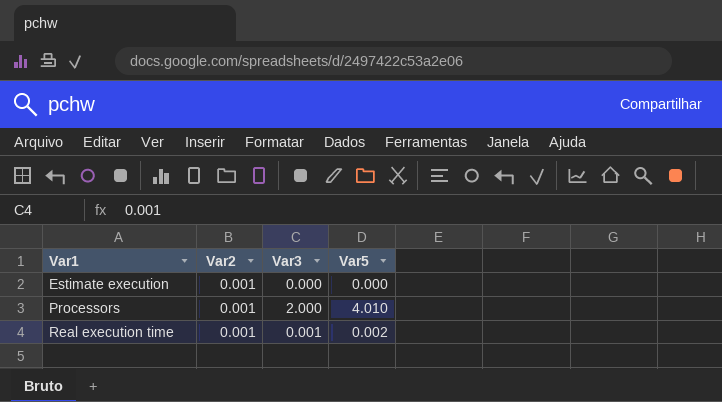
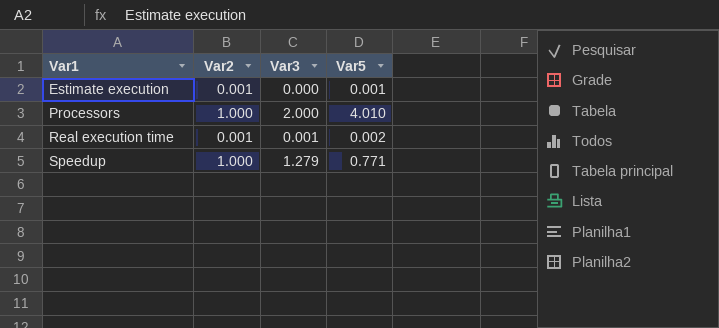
Estimate execution | Var5: 0.000 -> 0.001
Processors | Var2: 0.001 -> 1.000
row Speedup: none -> 1.000 | 1.279 | 0.771

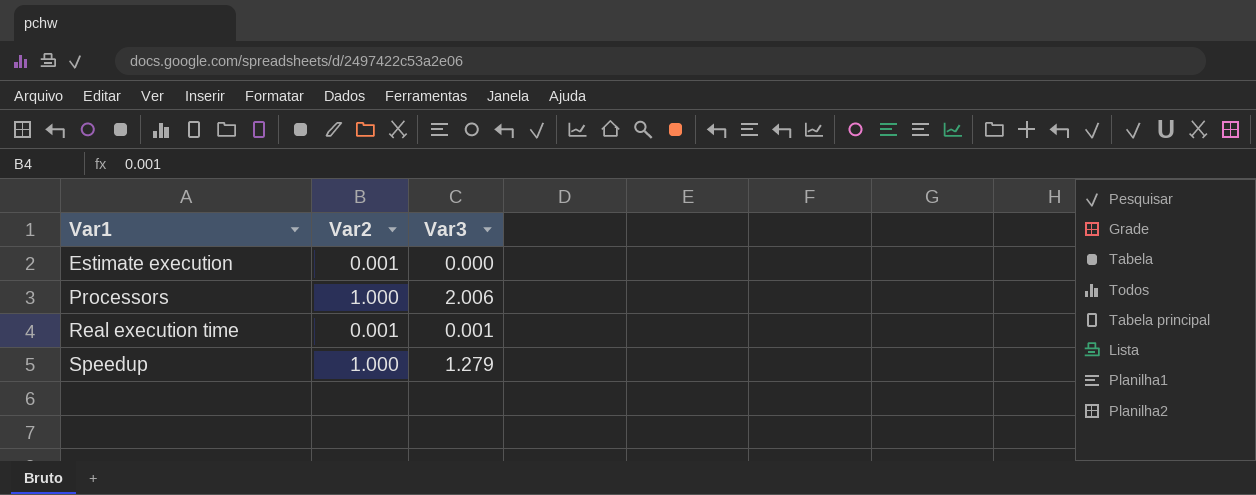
column Var5 | position: 4 -> none
Processors | Var3: 2.000 -> 2.006

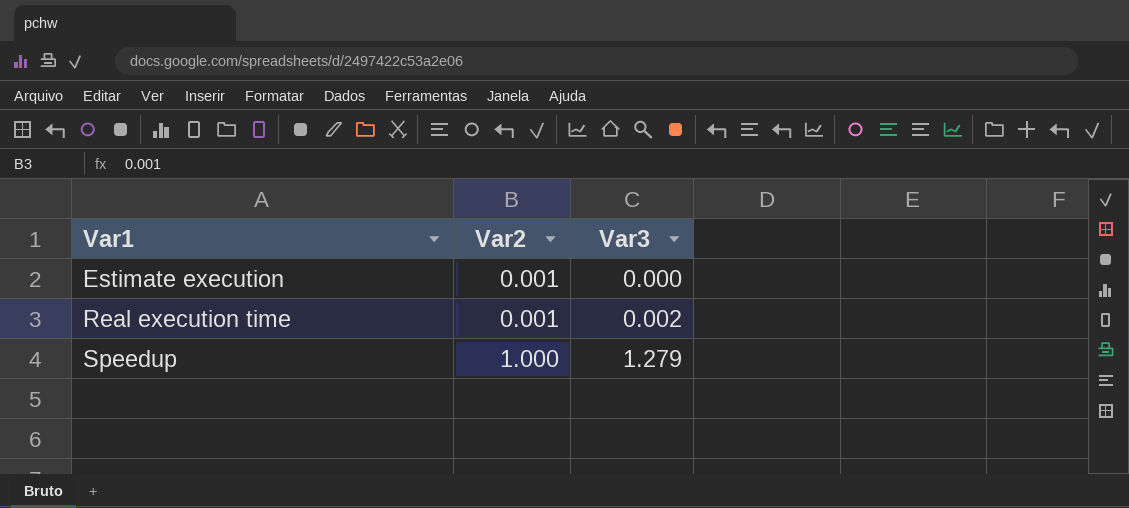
row Processors: 1.000 | 2.006 -> none
Real execution time | Var3: 0.001 -> 0.002

